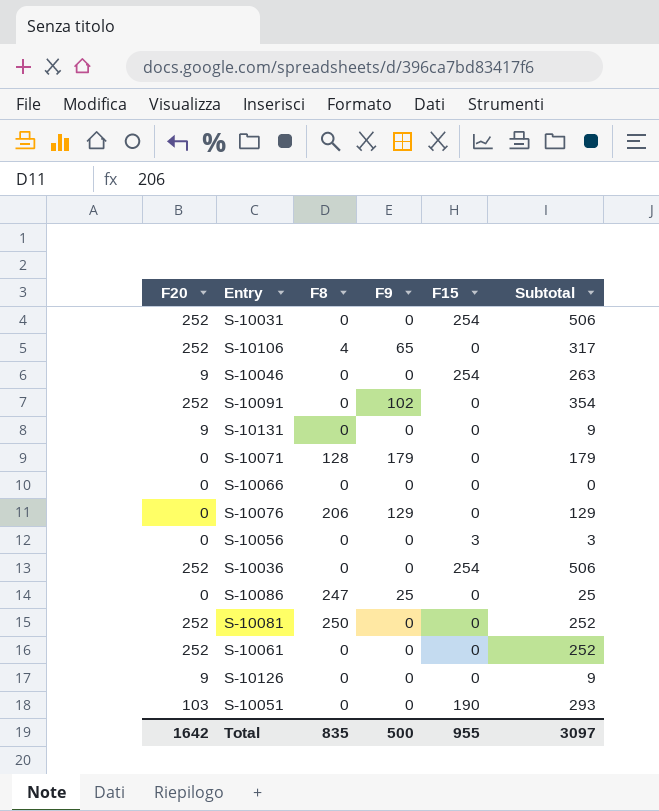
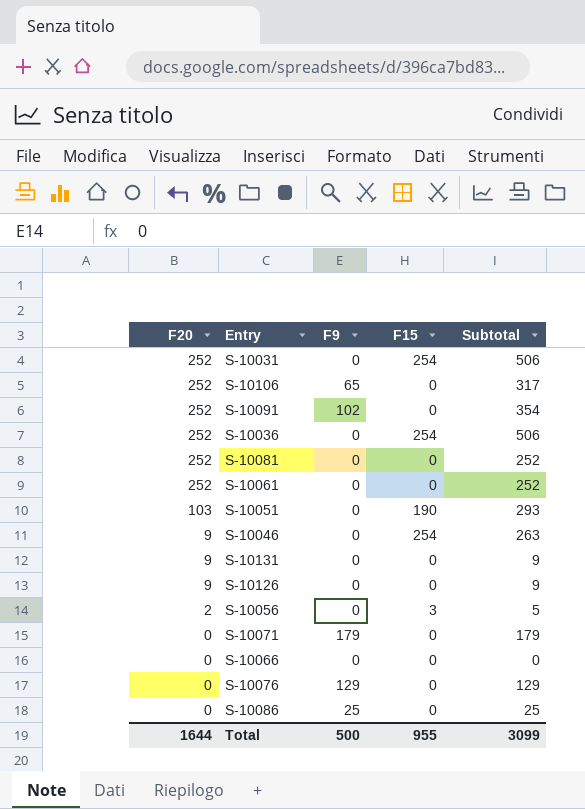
row order: none -> F20 descending
column F8 | position: 3 -> none
S-10056 | F20: 0 -> 2
S-10056 | Subtotal: 3 -> 5
Total | F20: 1642 -> 1644
Total | Subtotal: 3097 -> 3099

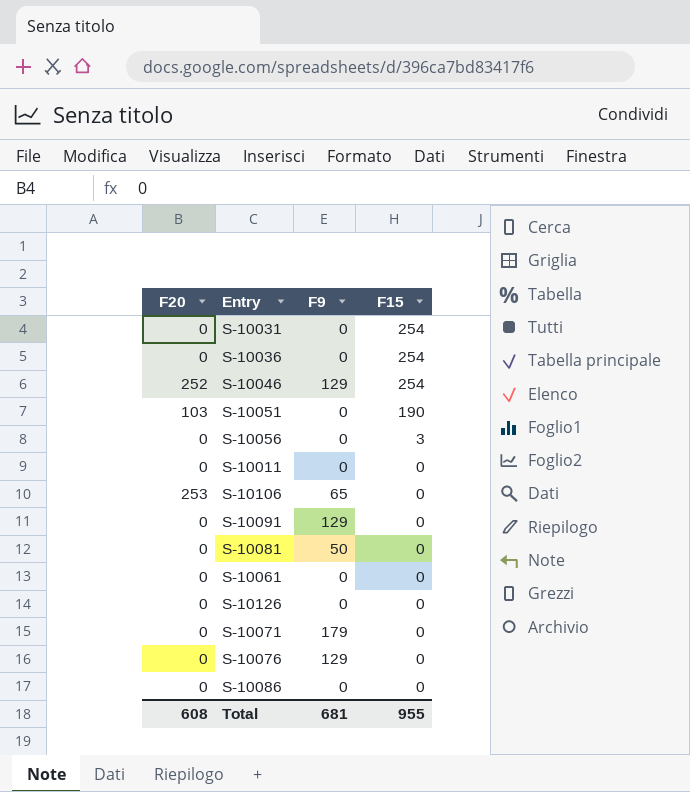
row order: F20 descending -> F15 descending
column Subtotal | formula: [F20] + [F9] + [F15] -> none
row S-10131: 9 | 0 | 0 | 9 -> none
row S-10066: 0 | 0 | 0 | 0 -> none
S-10031 | F20: 252 -> 0
S-10036 | F20: 252 -> 0
S-10046 | F20: 9 -> 252
S-10046 | F9: 0 -> 129
S-10056 | F20: 2 -> 0
row S-10011: none -> 0 | 0 | 0
S-10106 | F20: 252 -> 253
S-10091 | F20: 252 -> 0
S-10091 | F9: 102 -> 129
S-10081 | F20: 252 -> 0
S-10081 | F9: 0 -> 50
S-10061 | F20: 252 -> 0
S-10126 | F20: 9 -> 0
S-10086 | F9: 25 -> 0
Total | F20: 1644 -> 608
Total | F9: 500 -> 681

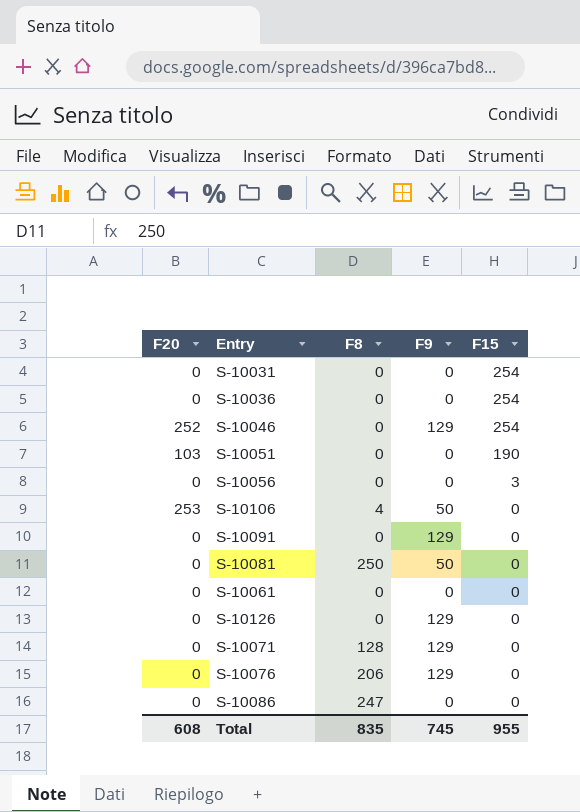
column F8 | position: none -> 3
row S-10011: 0 | 0 | 0 -> none
S-10106 | F9: 65 -> 50
S-10126 | F9: 0 -> 129
S-10071 | F9: 179 -> 129
Total | F9: 681 -> 745

